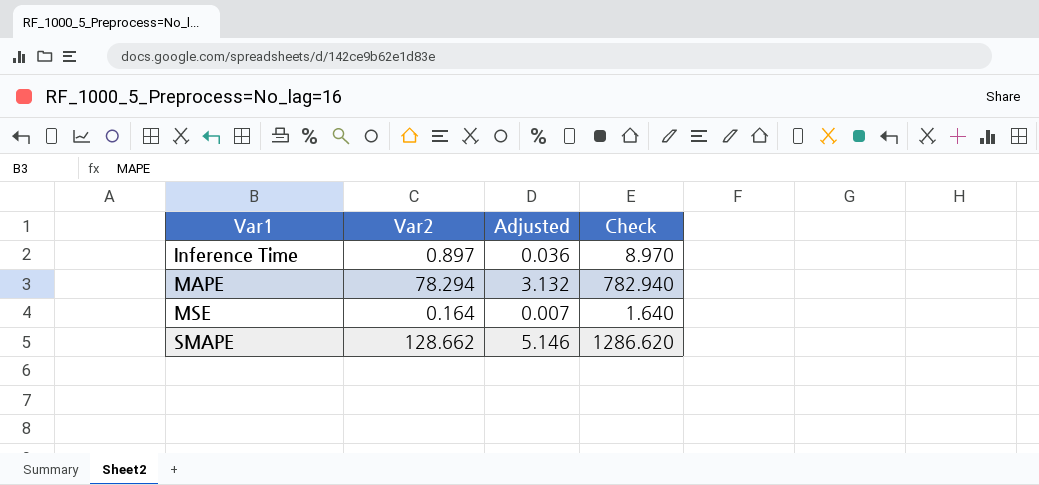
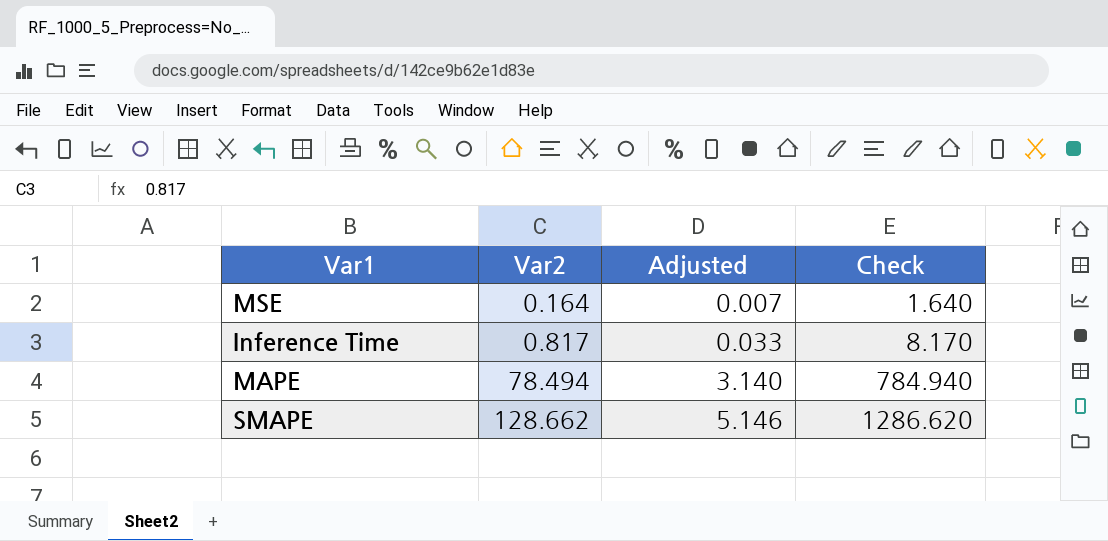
row order: Var1 ascending -> Var2 ascending
Inference Time | Var2: 0.897 -> 0.817
Inference Time | Adjusted: 0.036 -> 0.033
Inference Time | Check: 8.970 -> 8.170
MAPE | Var2: 78.294 -> 78.494
MAPE | Adjusted: 3.132 -> 3.140
MAPE | Check: 782.940 -> 784.940

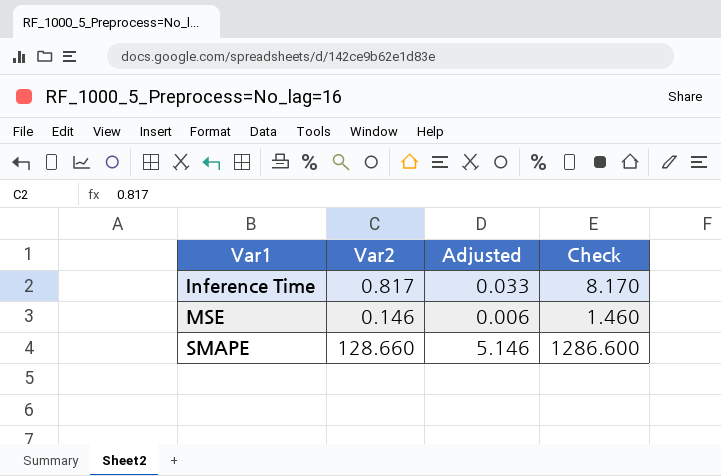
row order: Var2 ascending -> Var1 ascending
row MAPE: 78.494 | 3.140 | 784.940 -> none
MSE | Var2: 0.164 -> 0.146
MSE | Adjusted: 0.007 -> 0.006
MSE | Check: 1.640 -> 1.460
SMAPE | Var2: 128.662 -> 128.660
SMAPE | Check: 1286.620 -> 1286.600

